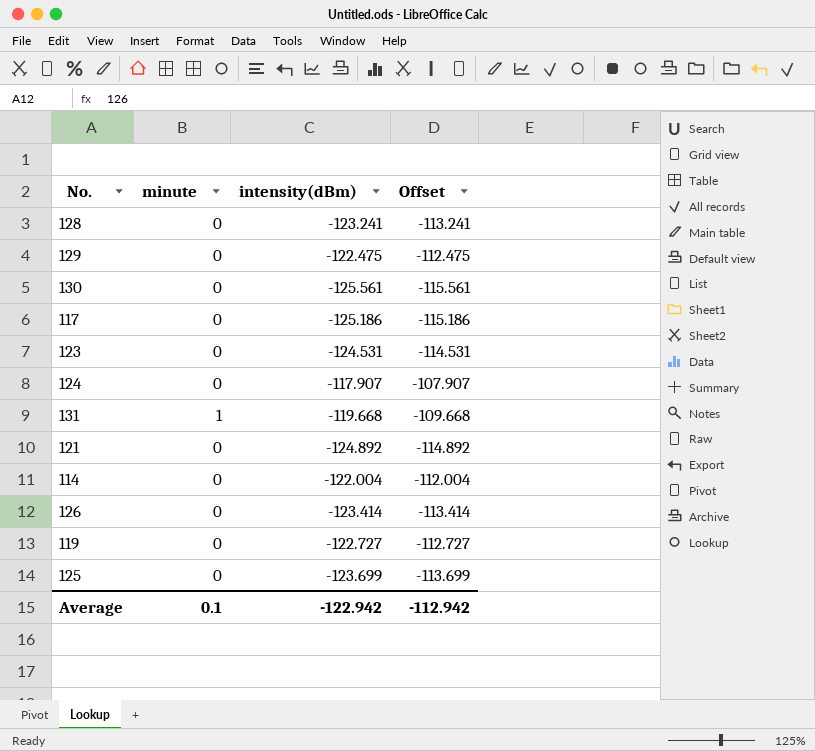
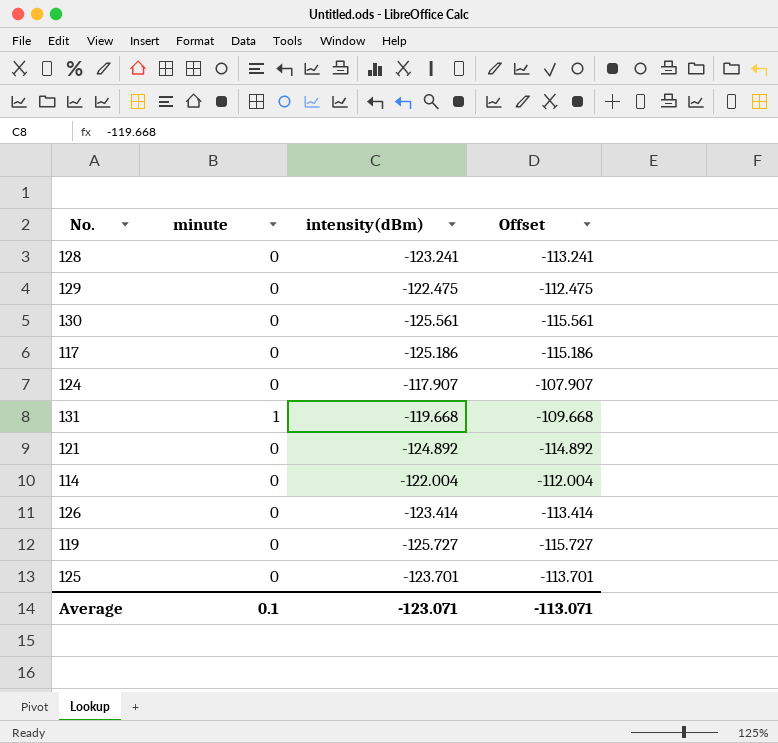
row 123: 0 | -124.531 | -114.531 -> none
119 | intensity(dBm): -122.727 -> -125.727
119 | Offset: -112.727 -> -115.727
125 | intensity(dBm): -123.699 -> -123.701
125 | Offset: -113.699 -> -113.701
Average | intensity(dBm): -122.942 -> -123.071
Average | Offset: -112.942 -> -113.071

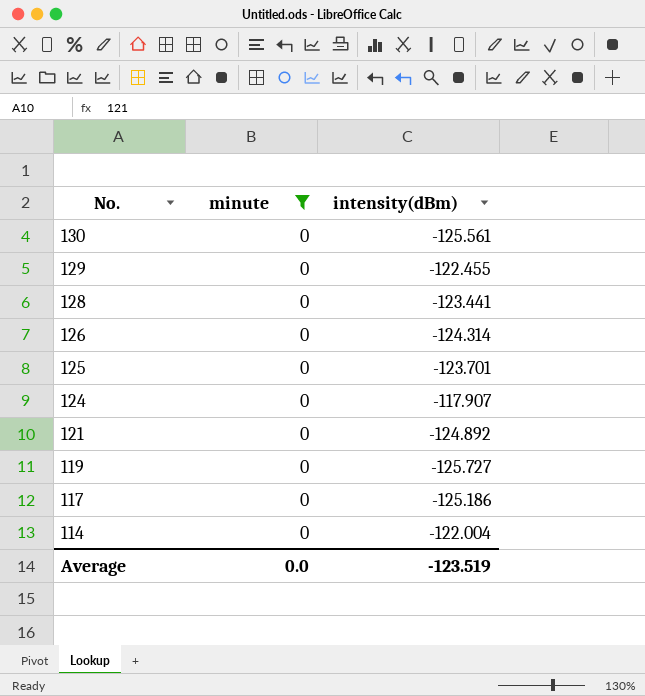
filter: none -> minute = 0
row order: none -> No. descending
column Offset | formula: [intensity(dBm)] + 10 -> none
129 | intensity(dBm): -122.475 -> -122.455
128 | intensity(dBm): -123.241 -> -123.441
126 | intensity(dBm): -123.414 -> -124.314
Average | minute: 0.1 -> 0.0
Average | intensity(dBm): -123.071 -> -123.519

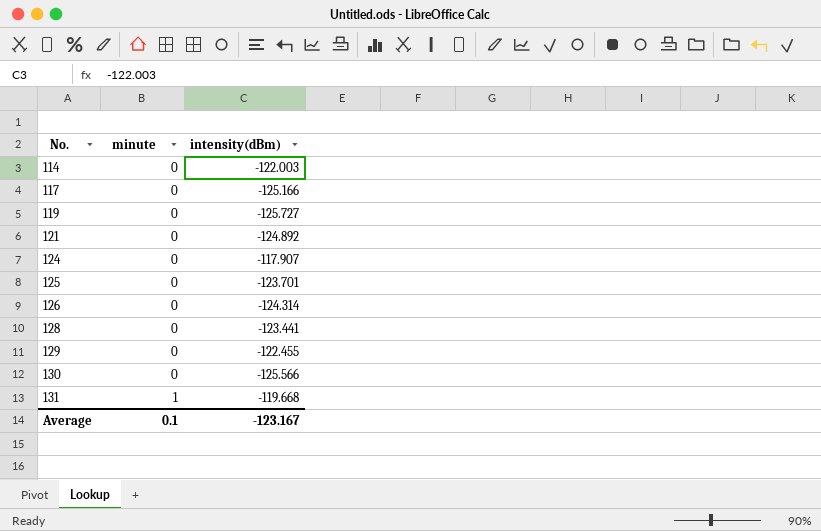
filter: minute = 0 -> none
row order: No. descending -> No. ascending
114 | intensity(dBm): -122.004 -> -122.003
117 | intensity(dBm): -125.186 -> -125.166
130 | intensity(dBm): -125.561 -> -125.566
Average | minute: 0.0 -> 0.1
Average | intensity(dBm): -123.519 -> -123.167

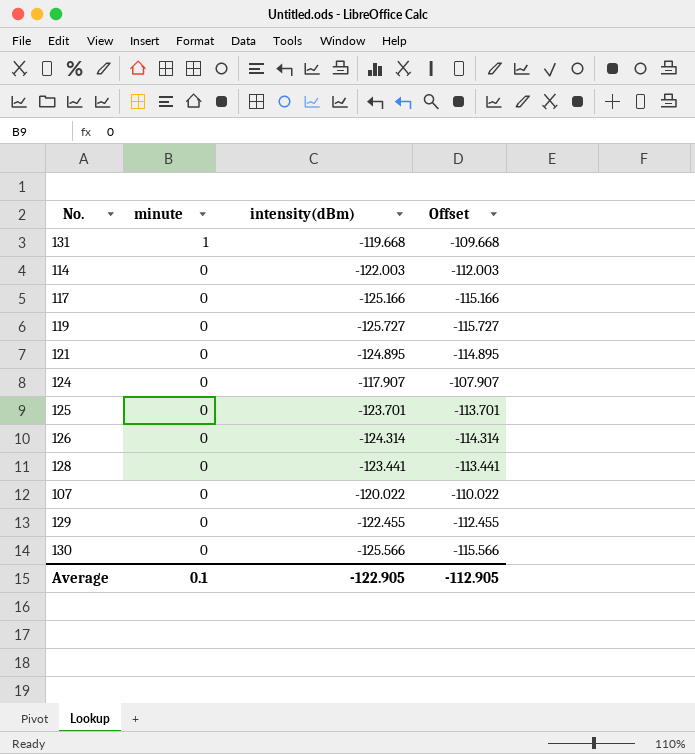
row order: No. ascending -> minute descending
column Offset | formula: none -> [intensity(dBm)] + 10
121 | intensity(dBm): -124.892 -> -124.895
row 107: none -> 0 | -120.022 | -110.022
Average | intensity(dBm): -123.167 -> -122.905

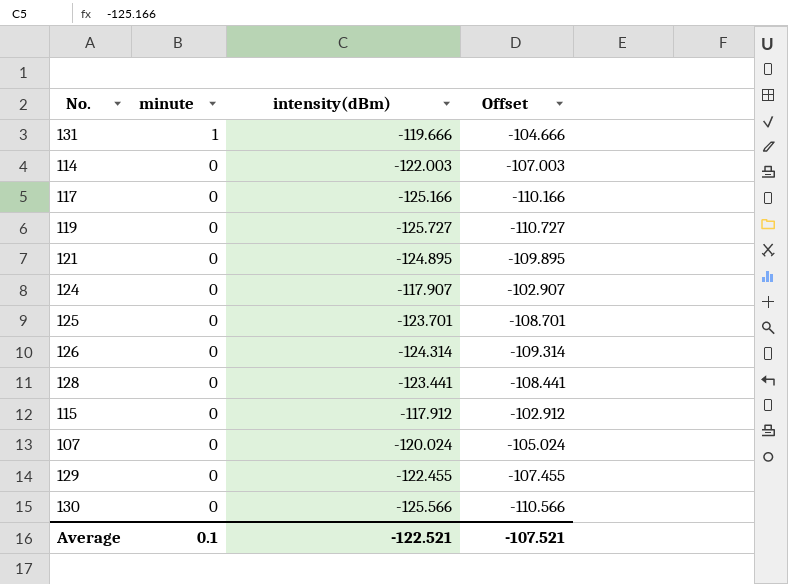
column Offset | formula: [intensity(dBm)] + 10 -> [intensity(dBm)] + 15
131 | intensity(dBm): -119.668 -> -119.666
row 115: none -> 0 | -117.912 | -102.912
107 | intensity(dBm): -120.022 -> -120.024
Average | intensity(dBm): -122.905 -> -122.521
Average | Offset: -112.905 -> -107.521

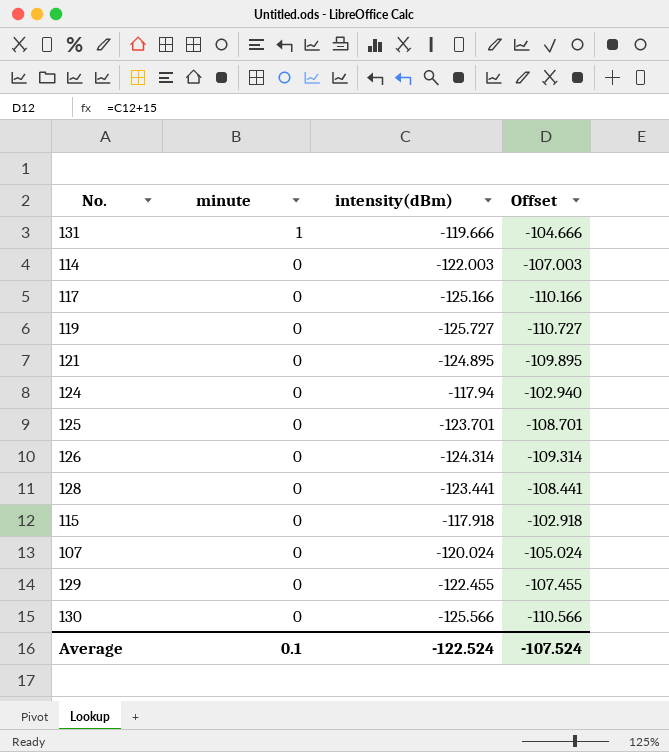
124 | intensity(dBm): -117.907 -> -117.94
124 | Offset: -102.907 -> -102.940
115 | intensity(dBm): -117.912 -> -117.918
115 | Offset: -102.912 -> -102.918
Average | intensity(dBm): -122.521 -> -122.524
Average | Offset: -107.521 -> -107.524

